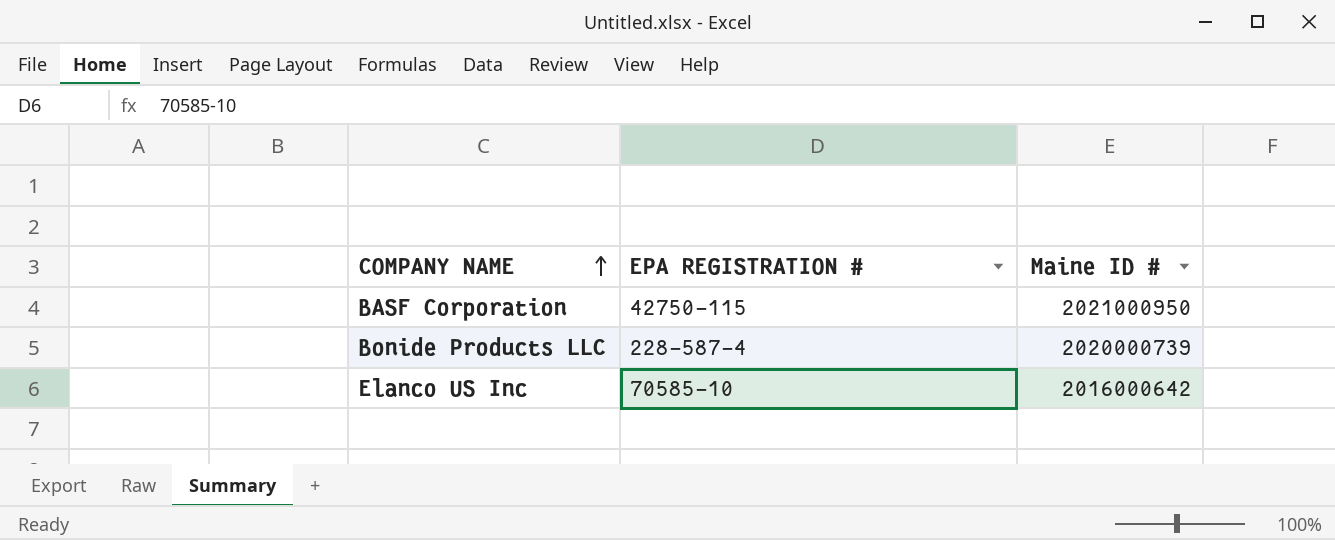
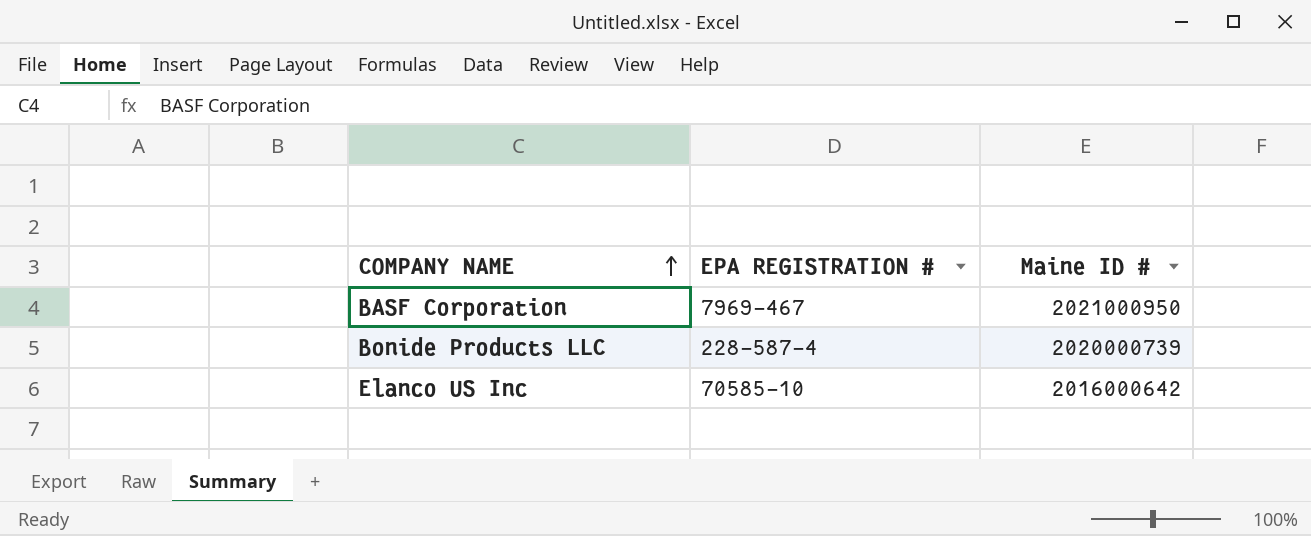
BASF Corporation | EPA REGISTRATION #: 42750-115 -> 7969-467

